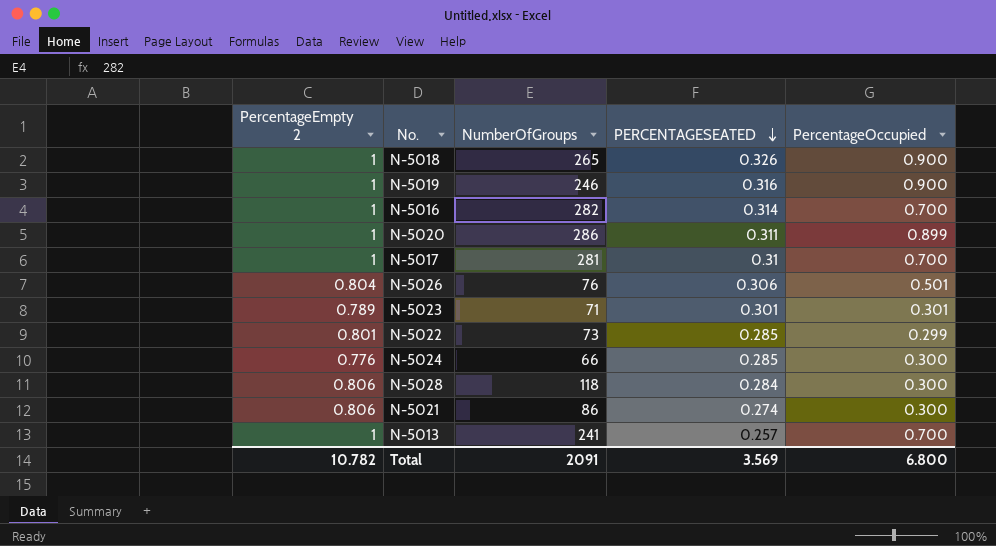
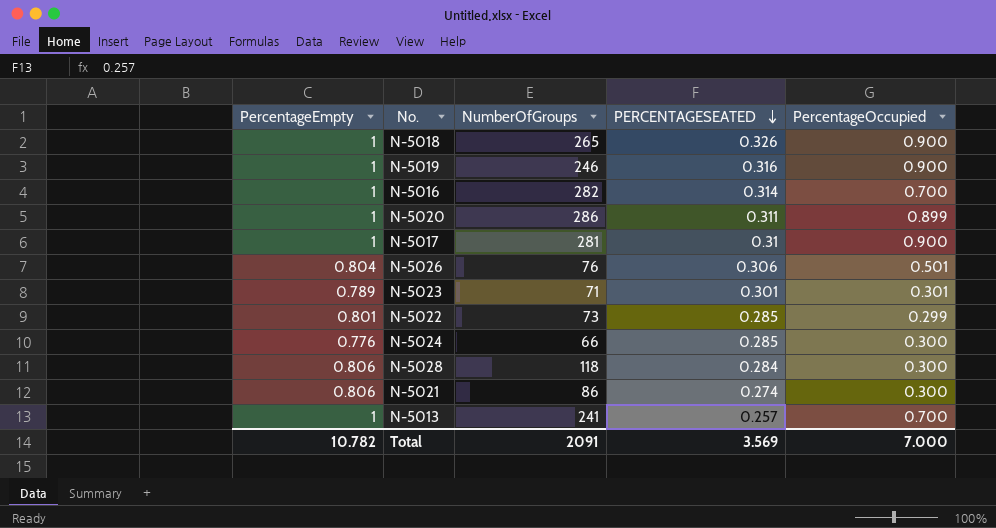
column name: PercentageEmpty 2 -> PercentageEmpty
N-5017 | PercentageOccupied: 0.700 -> 0.900
Total | PercentageOccupied: 6.800 -> 7.000

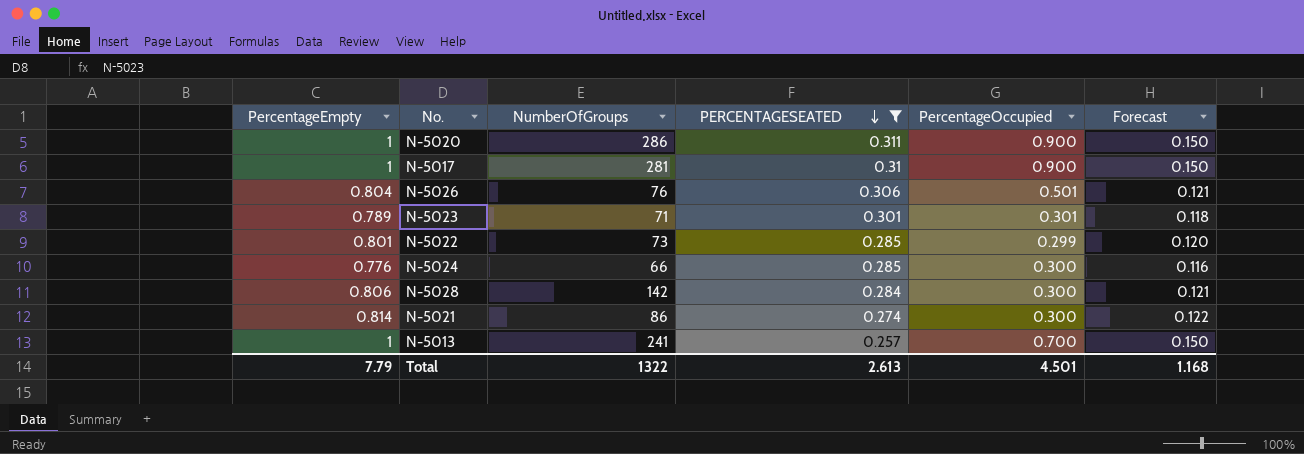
filter: none -> PERCENTAGESEATED <= 0.311
column Forecast | formula: none -> [PercentageEmpty] * 0.15
N-5020 | PercentageOccupied: 0.899 -> 0.900
N-5028 | NumberOfGroups: 118 -> 142
N-5021 | PercentageEmpty: 0.806 -> 0.814
Total | PercentageEmpty: 10.782 -> 7.79
Total | NumberOfGroups: 2091 -> 1322
Total | PERCENTAGESEATED: 3.569 -> 2.613
Total | PercentageOccupied: 7.000 -> 4.501

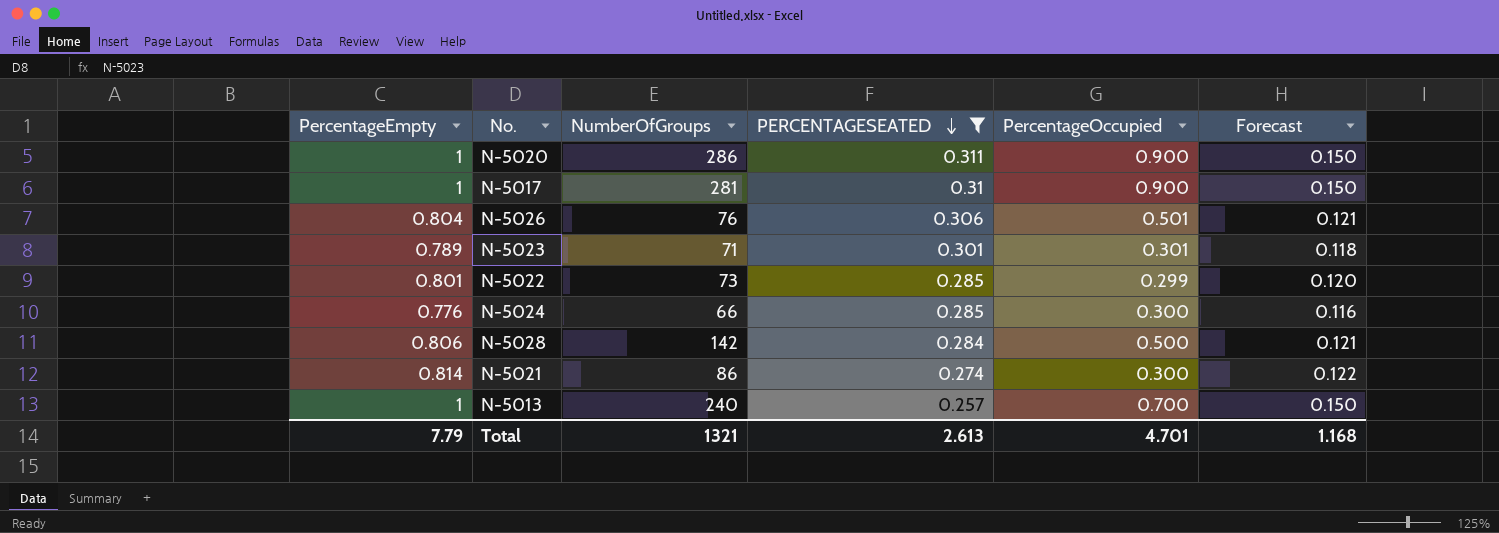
N-5028 | PercentageOccupied: 0.300 -> 0.500
N-5013 | NumberOfGroups: 241 -> 240
Total | NumberOfGroups: 1322 -> 1321
Total | PercentageOccupied: 4.501 -> 4.701

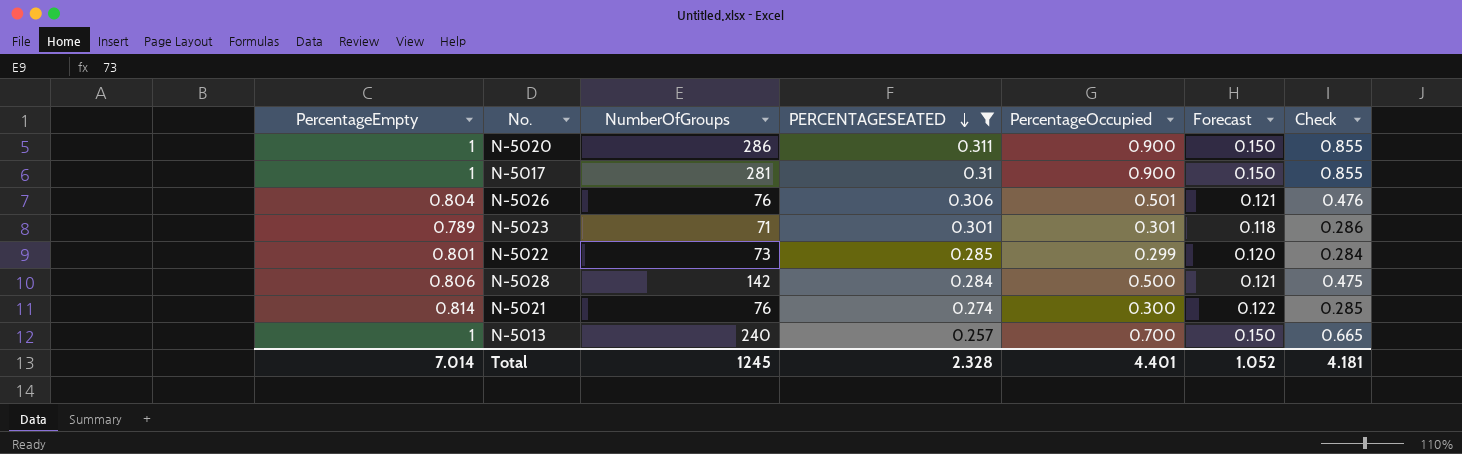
column Check | formula: none -> [PercentageOccupied] * 0.95
row N-5024: 0.776 | 66 | 0.285 | 0.300 | 0.116 -> none
N-5021 | NumberOfGroups: 86 -> 76
Total | PercentageEmpty: 7.79 -> 7.014
Total | NumberOfGroups: 1321 -> 1245
Total | PERCENTAGESEATED: 2.613 -> 2.328
Total | PercentageOccupied: 4.701 -> 4.401
Total | Forecast: 1.168 -> 1.052

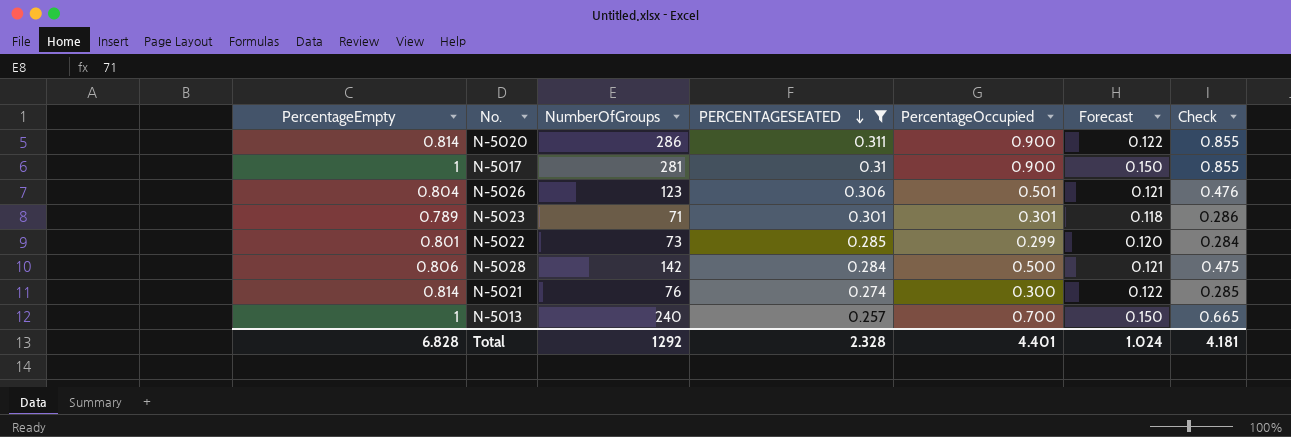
N-5020 | PercentageEmpty: 1 -> 0.814
N-5020 | Forecast: 0.150 -> 0.122
N-5026 | NumberOfGroups: 76 -> 123
Total | PercentageEmpty: 7.014 -> 6.828
Total | NumberOfGroups: 1245 -> 1292
Total | Forecast: 1.052 -> 1.024

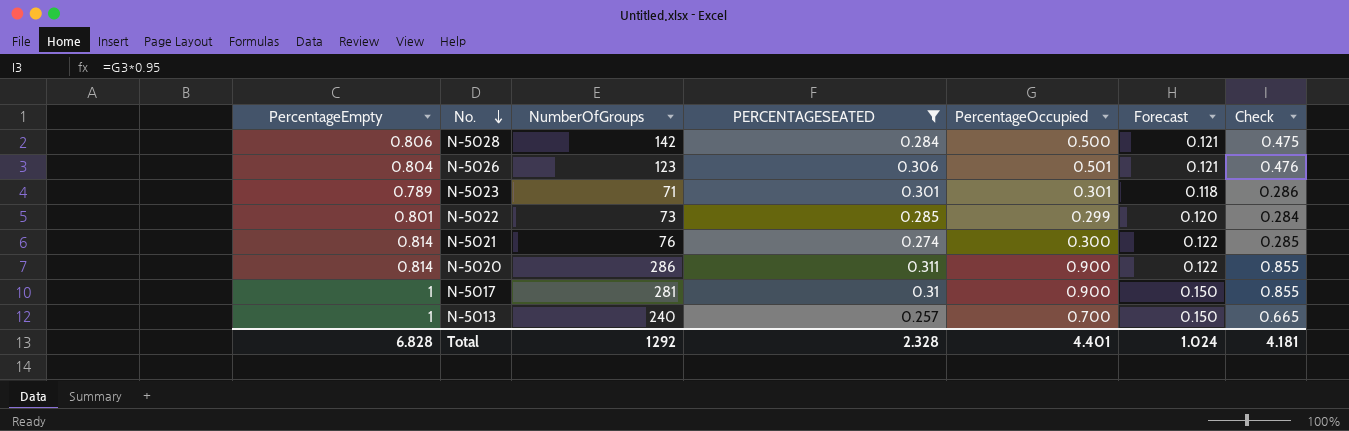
row order: PERCENTAGESEATED descending -> No. descending

